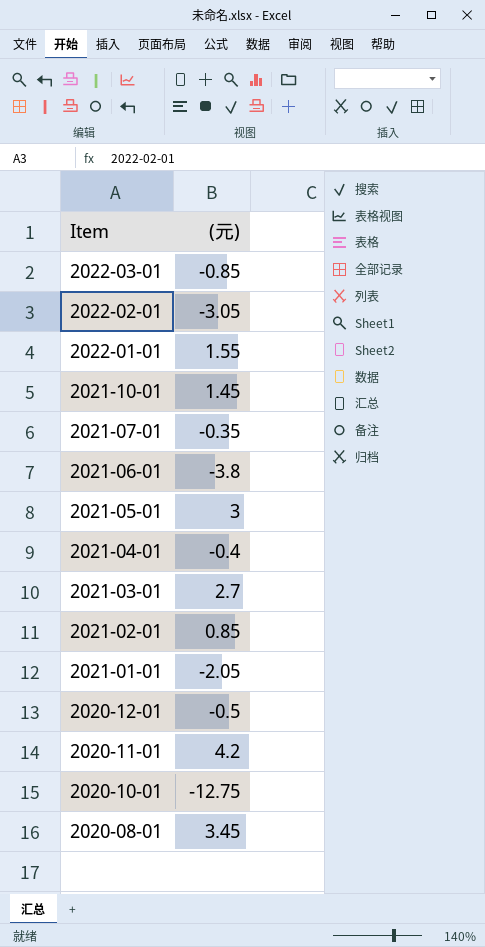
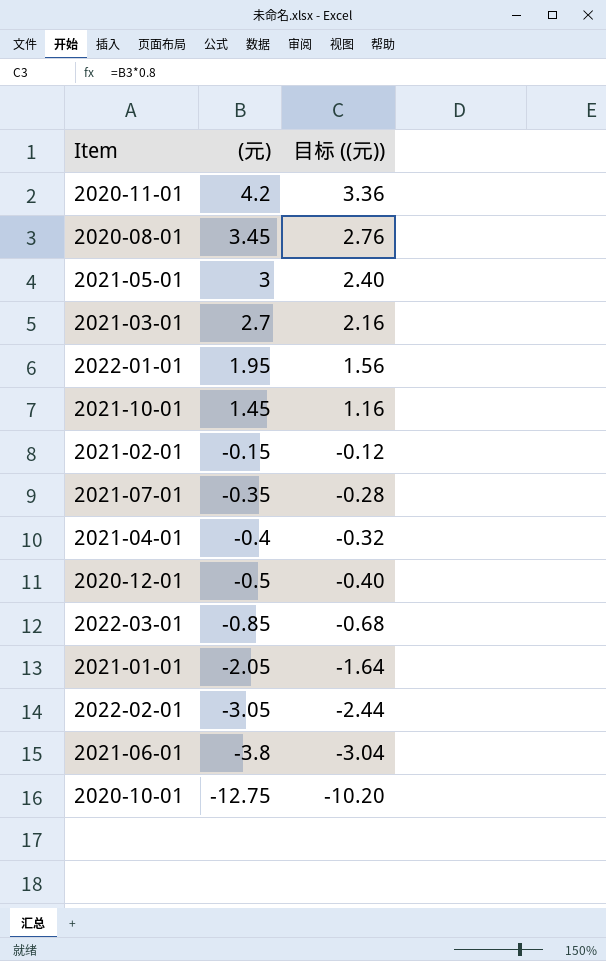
row order: Item descending -> (元) descending
column 目标 ((元)) | formula: none -> [(元)] * 0.8
2022-01-01 | (元): 1.55 -> 1.95
2021-02-01 | (元): 0.85 -> -0.15

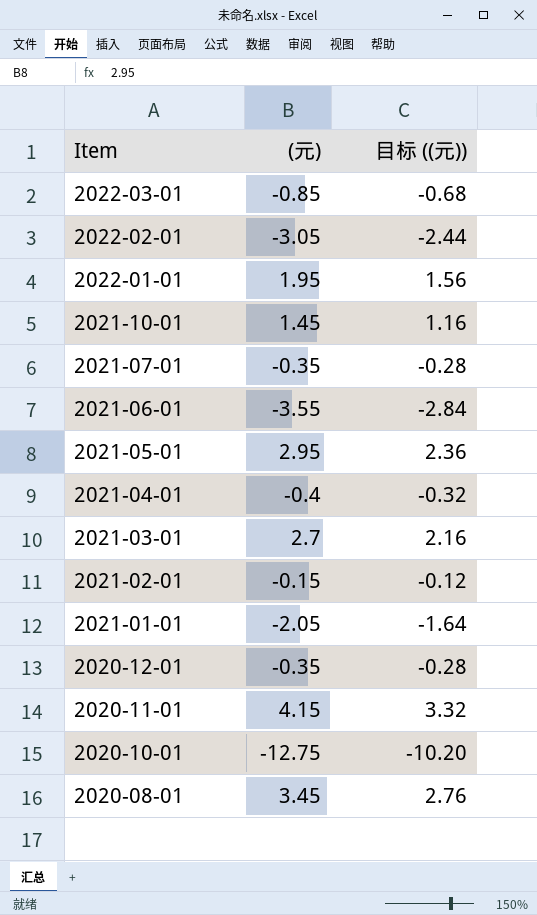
row order: (元) descending -> Item descending
2021-06-01 | (元): -3.8 -> -3.55
2021-06-01 | 目标 ((元)): -3.04 -> -2.84
2021-05-01 | (元): 3 -> 2.95
2021-05-01 | 目标 ((元)): 2.40 -> 2.36
2020-12-01 | (元): -0.5 -> -0.35
2020-12-01 | 目标 ((元)): -0.40 -> -0.28
2020-11-01 | (元): 4.2 -> 4.15
2020-11-01 | 目标 ((元)): 3.36 -> 3.32

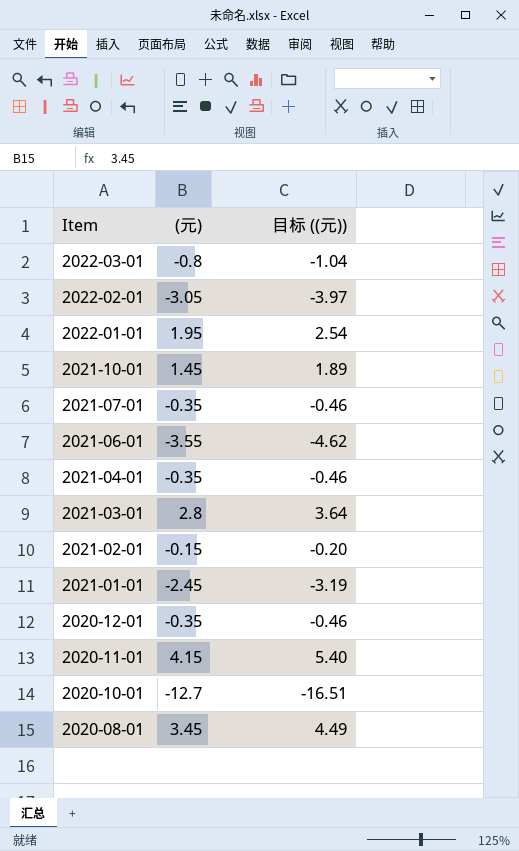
column 目标 ((元)) | formula: [(元)] * 0.8 -> [(元)] * 1.3
row 2021-05-01: 2.95 | 2.36 -> none
2022-03-01 | (元): -0.85 -> -0.8
2021-04-01 | (元): -0.4 -> -0.35
2021-03-01 | (元): 2.7 -> 2.8
2021-01-01 | (元): -2.05 -> -2.45
2020-10-01 | (元): -12.75 -> -12.7

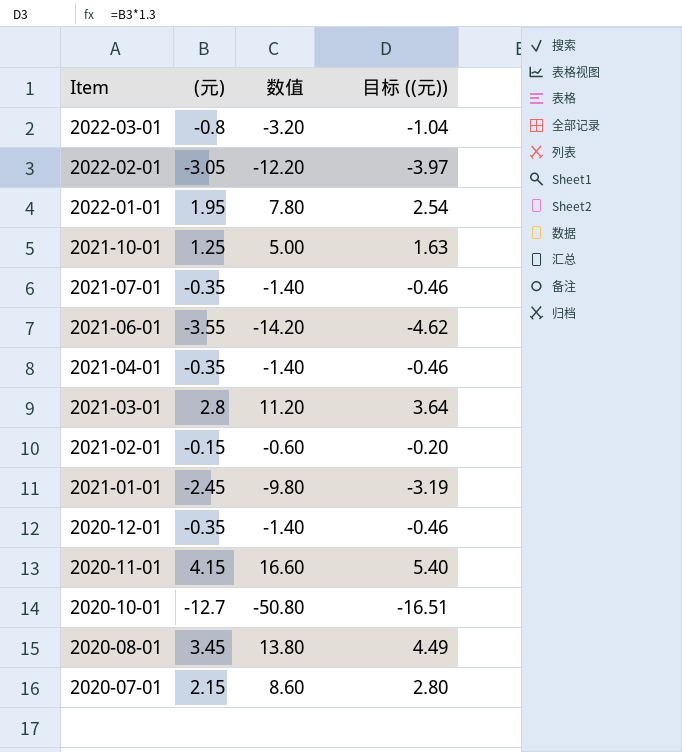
column 数值 | formula: none -> [(元)] * 4
2021-10-01 | (元): 1.45 -> 1.25
2021-10-01 | 目标 ((元)): 1.89 -> 1.63
row 2020-07-01: none -> 2.15 | 8.60 | 2.80

